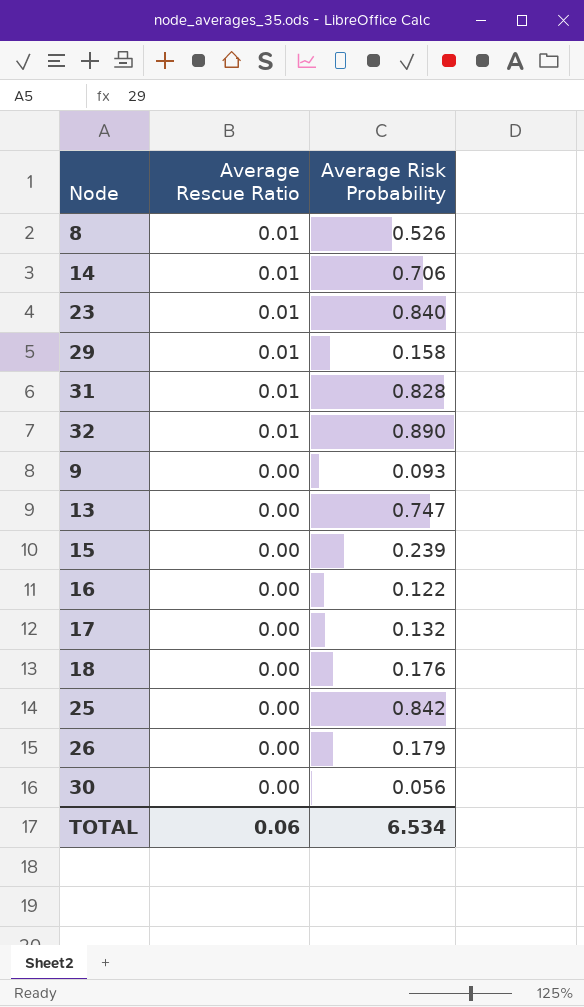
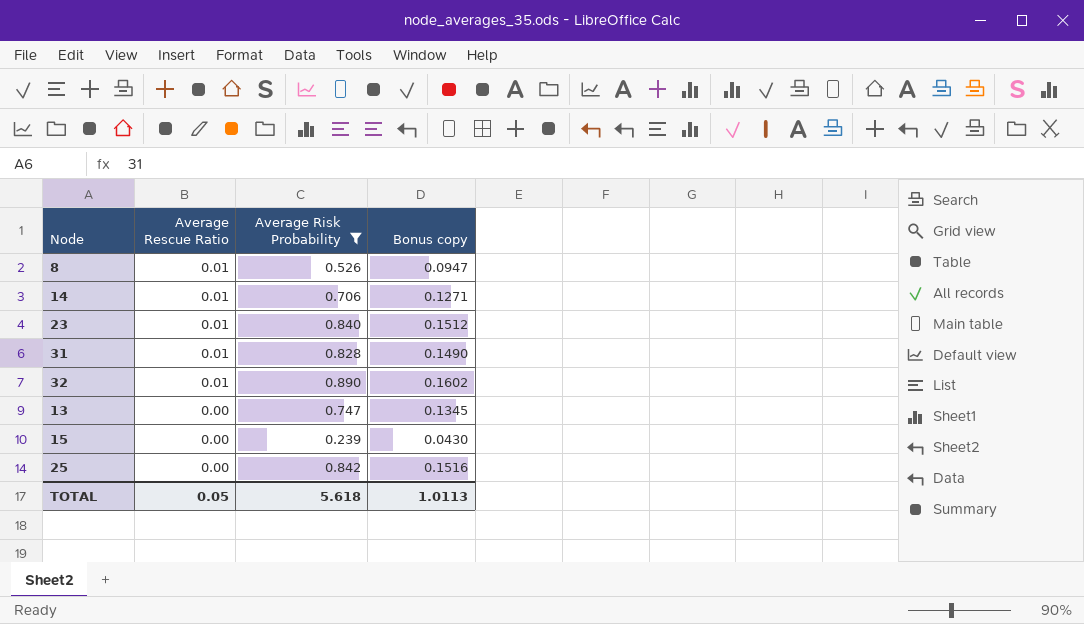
filter: none -> Average Risk Probability >= 0.239
column Bonus copy | formula: none -> [Average Risk Probability] * 0.18
TOTAL | Average Rescue Ratio: 0.06 -> 0.05
TOTAL | Average Risk Probability: 6.534 -> 5.618

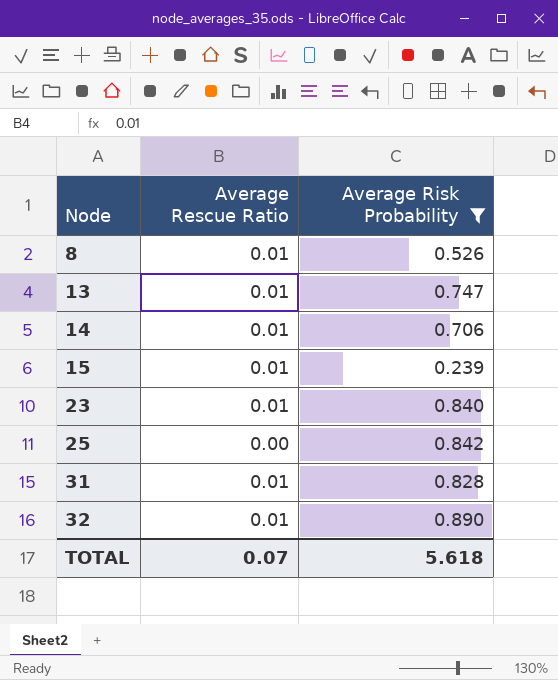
row order: Average Rescue Ratio descending -> Node ascending
column Bonus copy | formula: [Average Risk Probability] * 0.18 -> none
13 | Average Rescue Ratio: 0.00 -> 0.01
15 | Average Rescue Ratio: 0.00 -> 0.01
TOTAL | Average Rescue Ratio: 0.05 -> 0.07

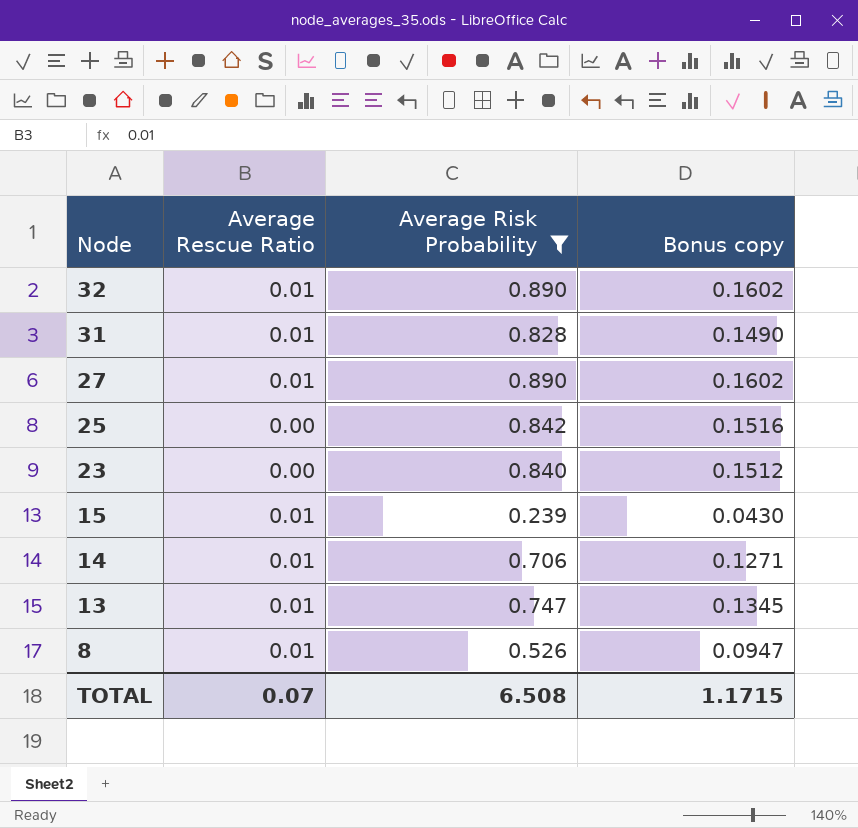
row order: Node ascending -> Node descending
column Bonus copy | formula: none -> [Average Risk Probability] * 0.18
row 27: none -> 0.01 | 0.890 | 0.1602
23 | Average Rescue Ratio: 0.01 -> 0.00
TOTAL | Average Risk Probability: 5.618 -> 6.508

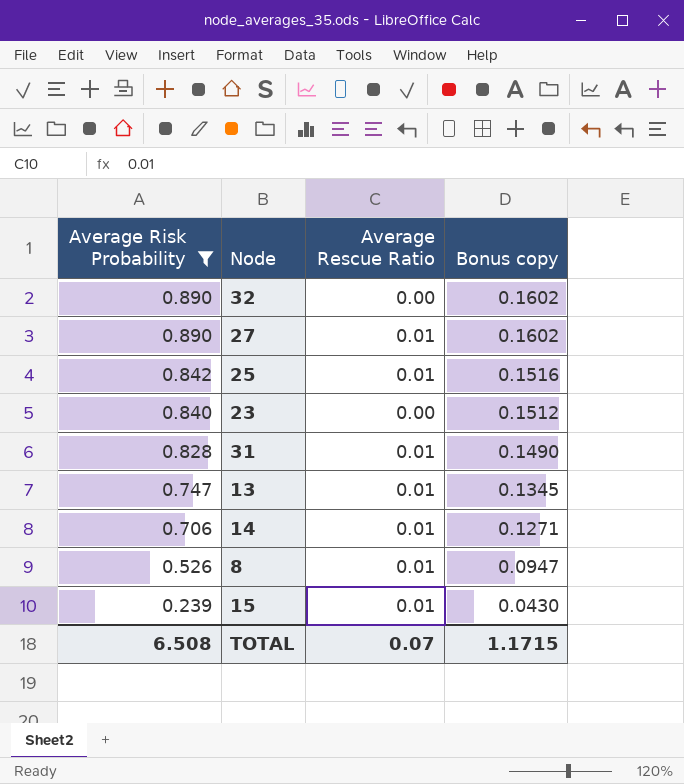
row order: Node descending -> Average Risk Probability descending
column Average Risk Probability | position: 3 -> 1
32 | Average Rescue Ratio: 0.01 -> 0.00
25 | Average Rescue Ratio: 0.00 -> 0.01

